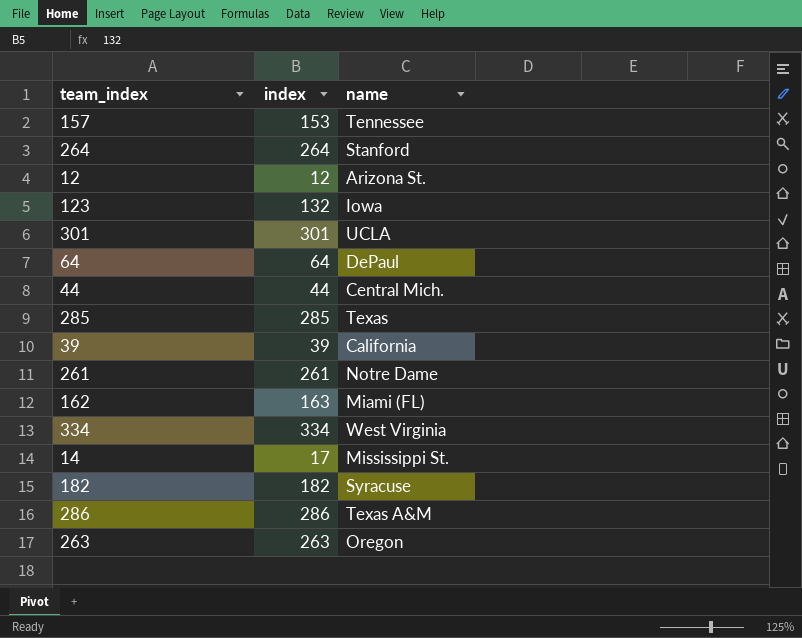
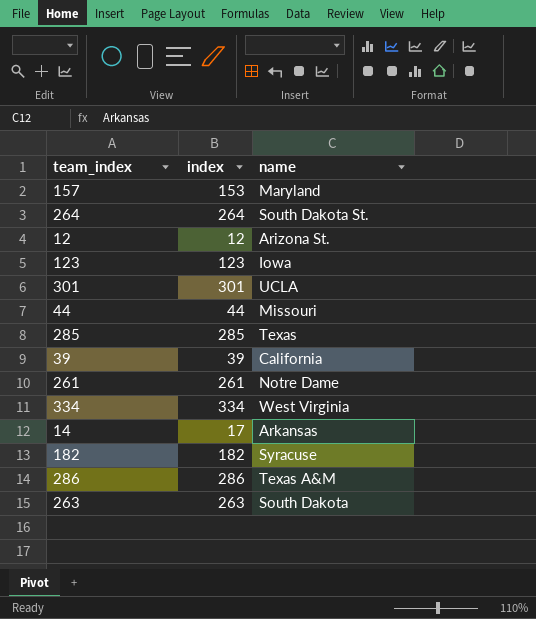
row 64: 64 | DePaul -> none
row 162: 163 | Miami (FL) -> none
157 | name: Tennessee -> Maryland
264 | name: Stanford -> South Dakota St.
123 | index: 132 -> 123
44 | name: Central Mich. -> Missouri
14 | name: Mississippi St. -> Arkansas
263 | name: Oregon -> South Dakota

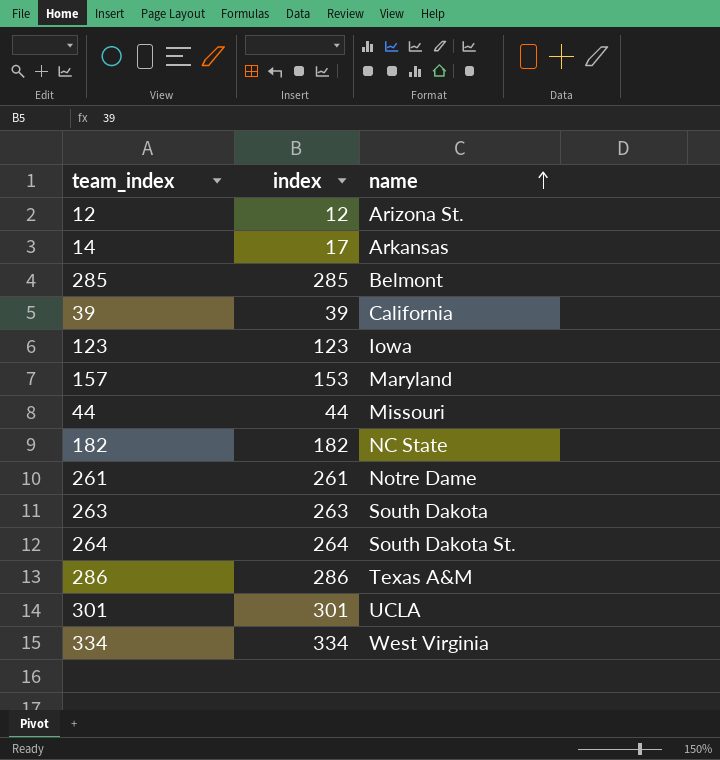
row order: none -> name ascending
285 | name: Texas -> Belmont
182 | name: Syracuse -> NC State

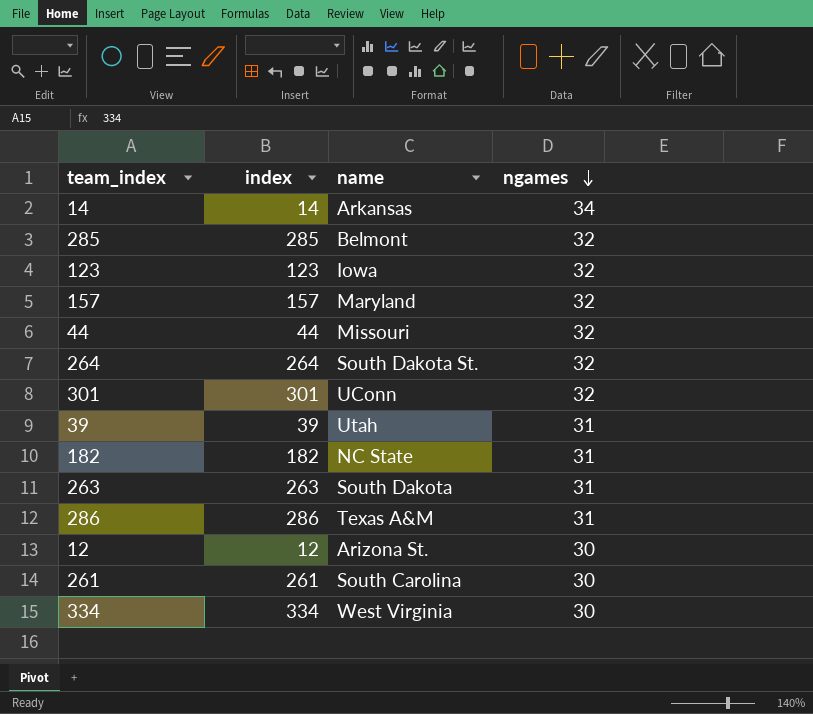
row order: name ascending -> ngames descending
column ngames | position: none -> 4
14 | index: 17 -> 14
157 | index: 153 -> 157
301 | name: UCLA -> UConn
39 | name: California -> Utah
261 | name: Notre Dame -> South Carolina

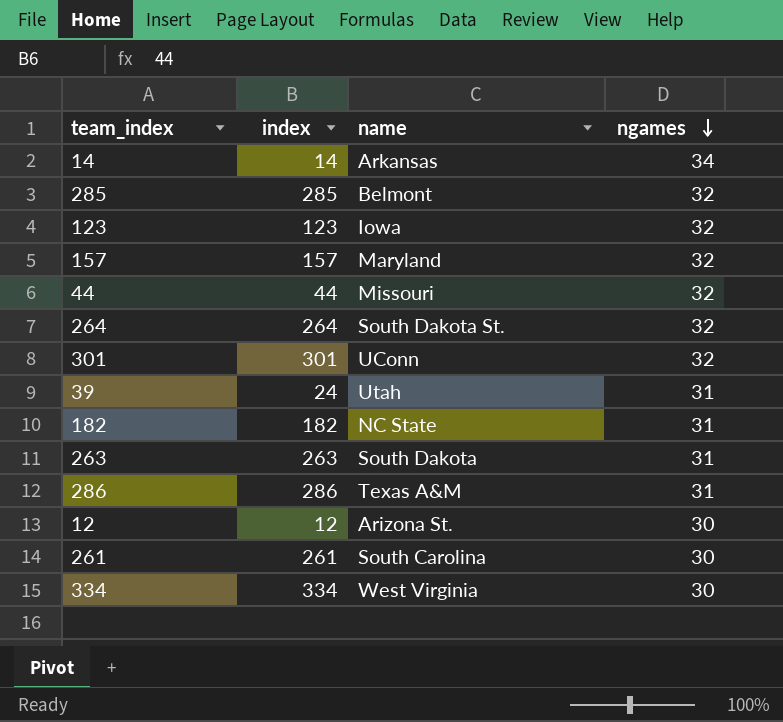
39 | index: 39 -> 24

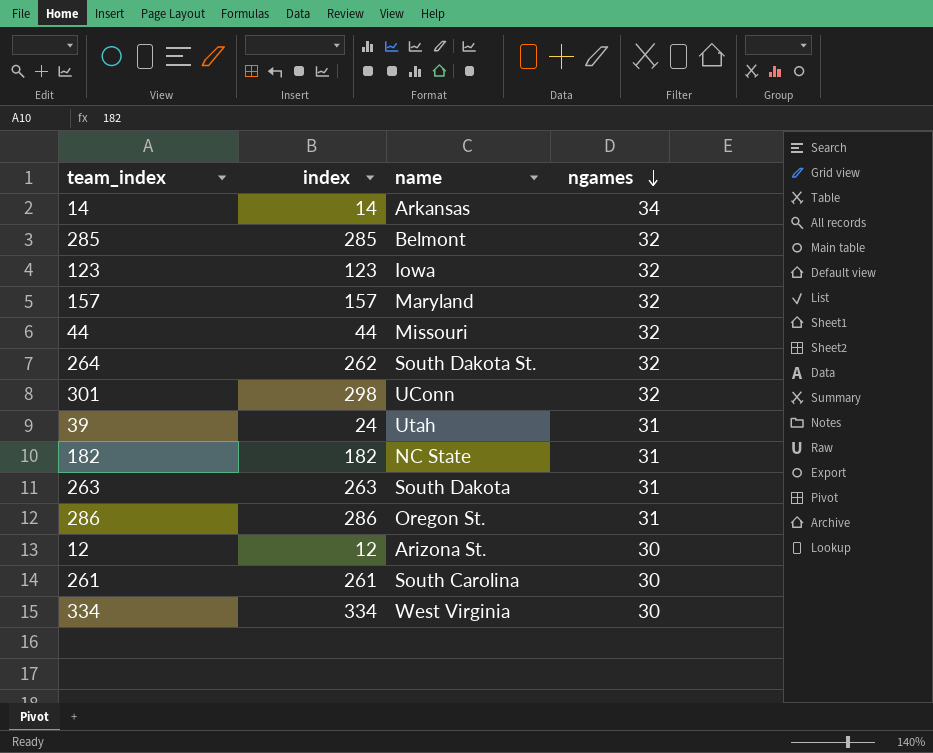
264 | index: 264 -> 262
301 | index: 301 -> 298
286 | name: Texas A&M -> Oregon St.

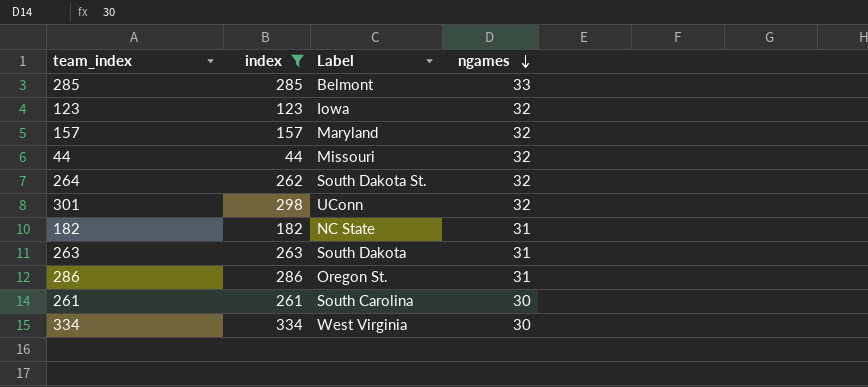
filter: none -> index >= 44
column name: name -> Label
285 | ngames: 32 -> 33

